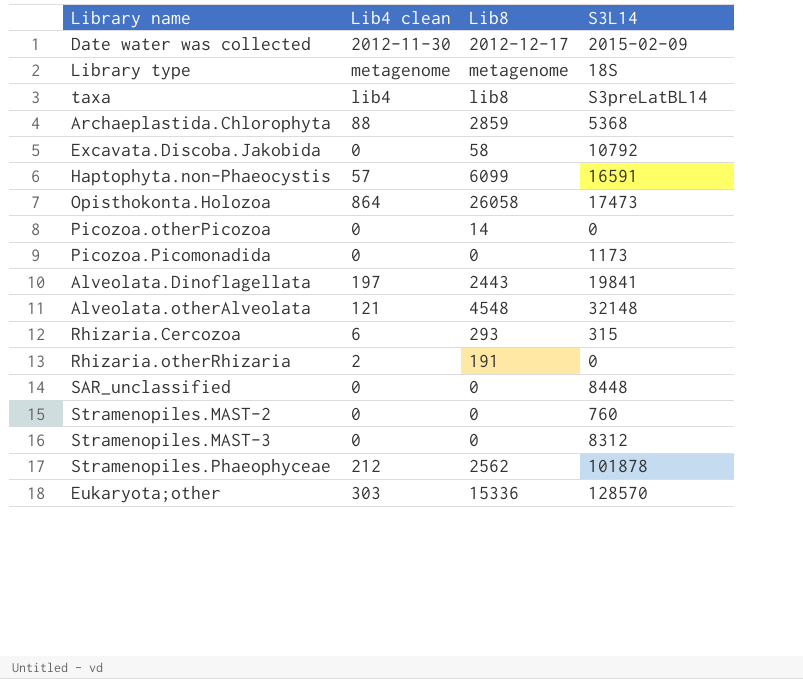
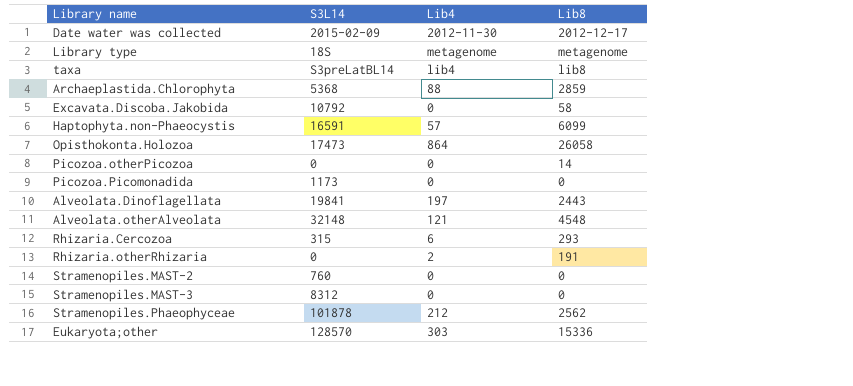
column S3L14 | position: 4 -> 2
column name: Lib4 clean -> Lib4
row SAR_unclassified: 0 | 0 | 8448 -> none

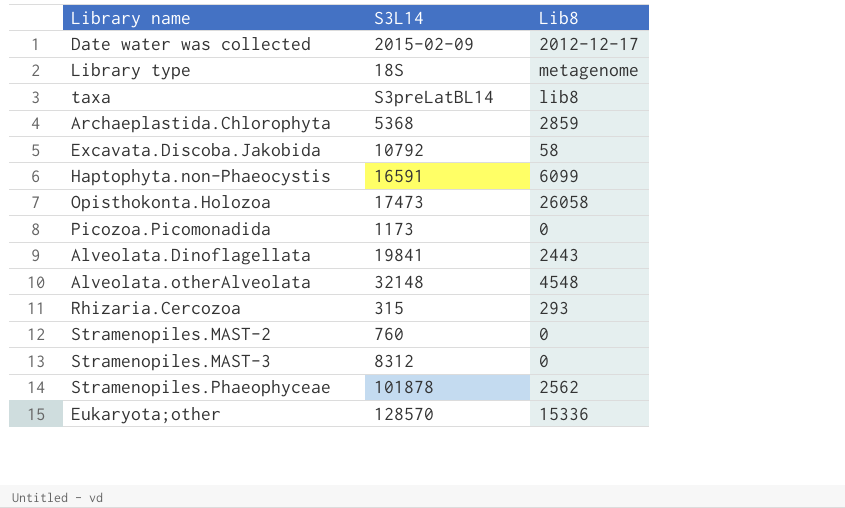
column Lib4 | position: 3 -> none
row Picozoa.otherPicozoa: 0 | 0 | 14 -> none
row Rhizaria.otherRhizaria: 0 | 2 | 191 -> none

